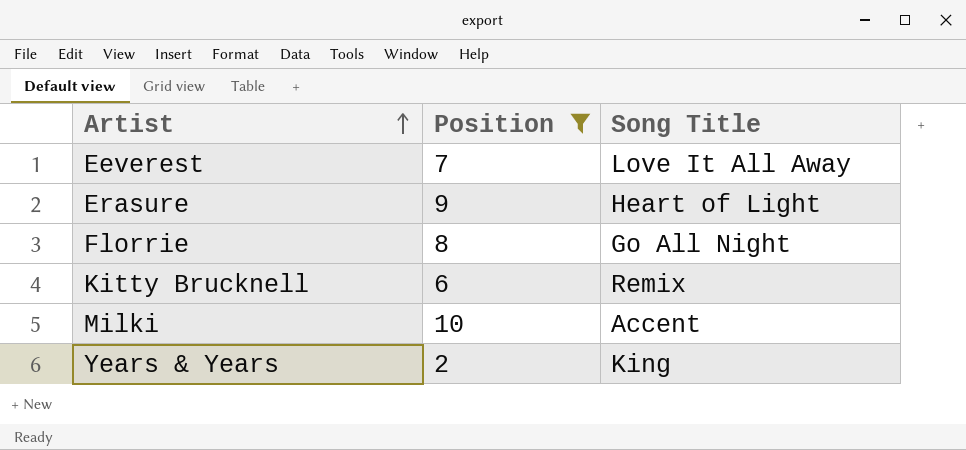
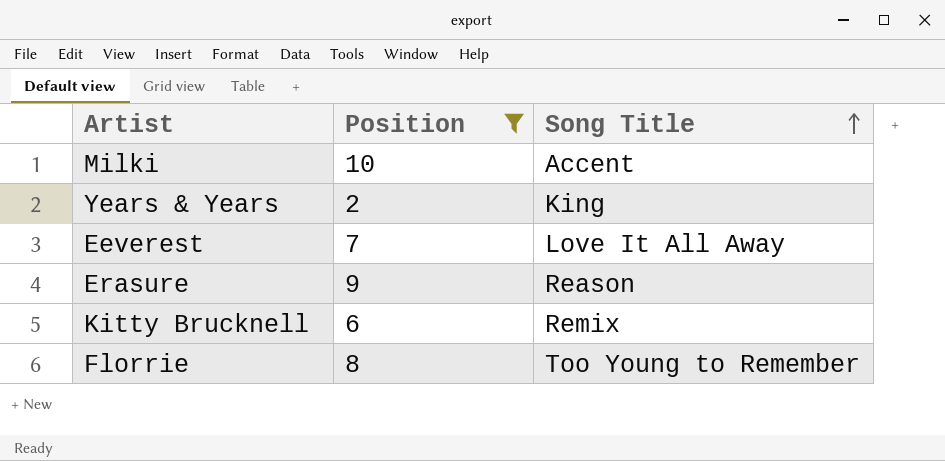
row order: Artist ascending -> Song Title ascending
Erasure | Song Title: Heart of Light -> Reason
Florrie | Song Title: Go All Night -> Too Young to Remember

